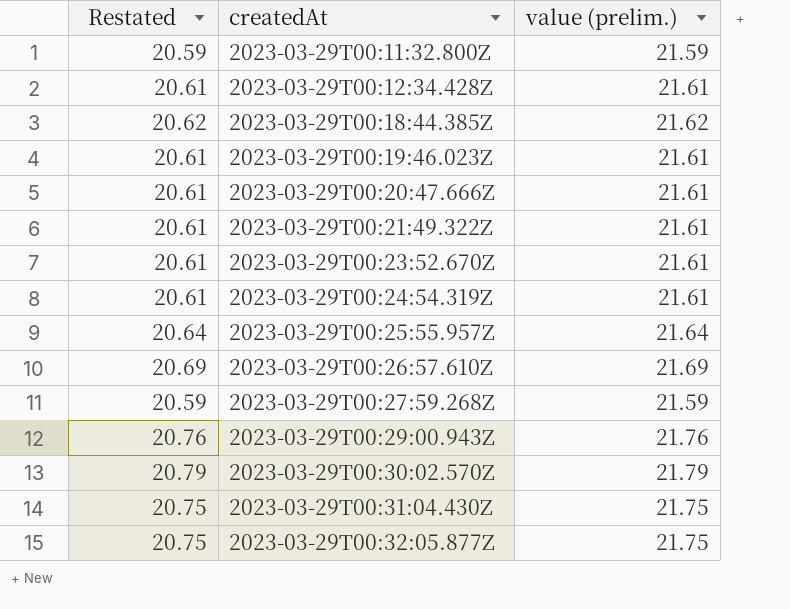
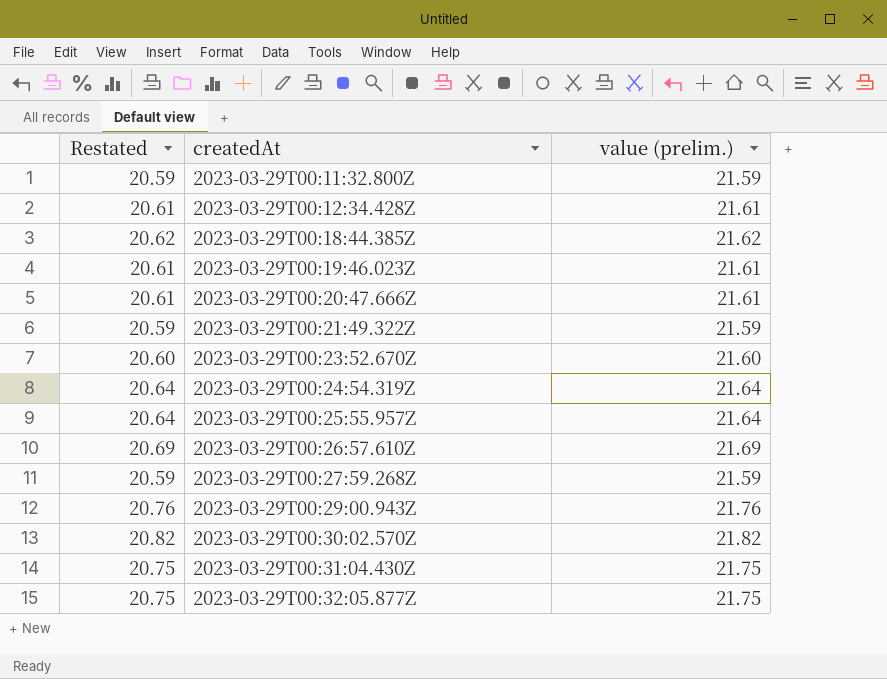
2023-03-29T00:21:49.322Z | Restated: 20.61 -> 20.59
2023-03-29T00:21:49.322Z | value (prelim.): 21.61 -> 21.59
2023-03-29T00:23:52.670Z | Restated: 20.61 -> 20.60
2023-03-29T00:23:52.670Z | value (prelim.): 21.61 -> 21.60
2023-03-29T00:24:54.319Z | Restated: 20.61 -> 20.64
2023-03-29T00:24:54.319Z | value (prelim.): 21.61 -> 21.64
2023-03-29T00:30:02.570Z | Restated: 20.79 -> 20.82
2023-03-29T00:30:02.570Z | value (prelim.): 21.79 -> 21.82

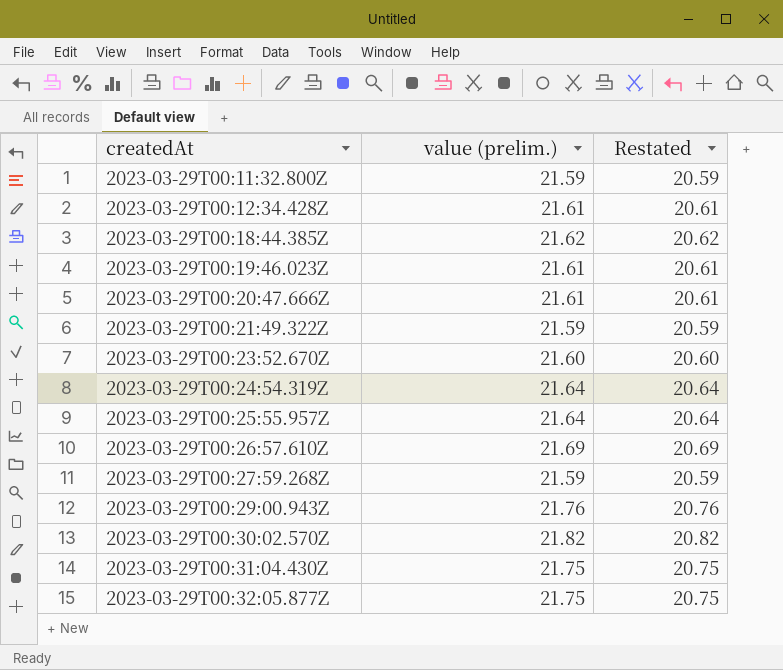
column Restated | position: 1 -> 3

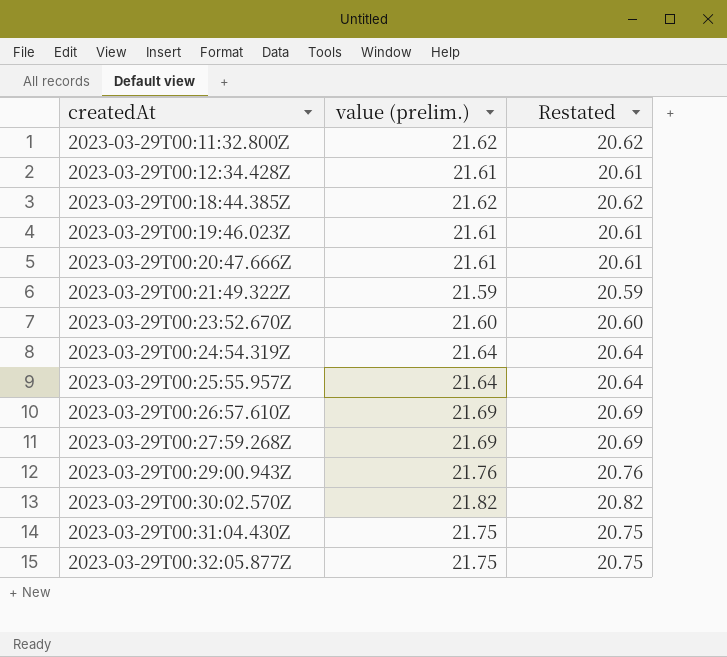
2023-03-29T00:11:32.800Z | value (prelim.): 21.59 -> 21.62
2023-03-29T00:11:32.800Z | Restated: 20.59 -> 20.62
2023-03-29T00:27:59.268Z | value (prelim.): 21.59 -> 21.69
2023-03-29T00:27:59.268Z | Restated: 20.59 -> 20.69

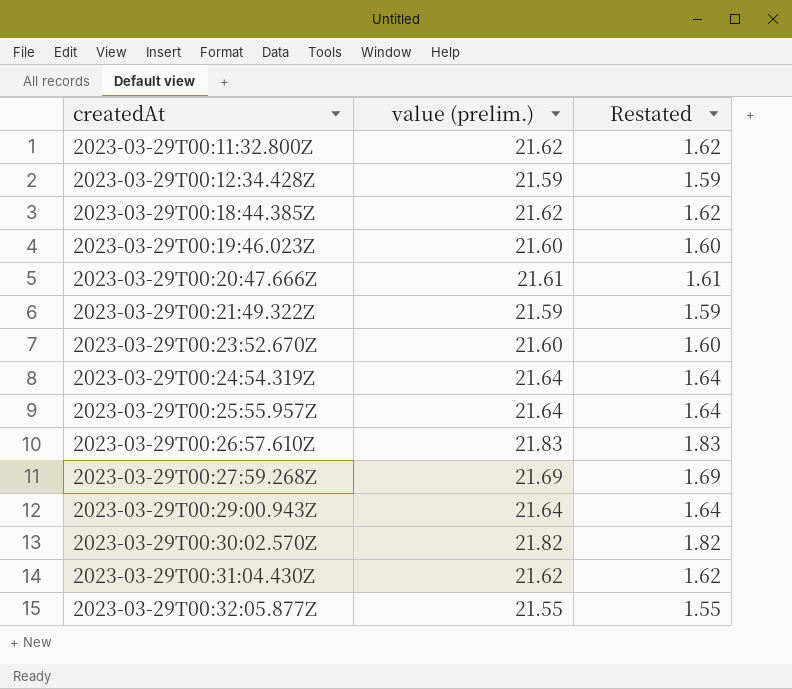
column Restated | formula: [value (prelim.)] - 1 -> [value (prelim.)] - 20
2023-03-29T00:12:34.428Z | value (prelim.): 21.61 -> 21.59
2023-03-29T00:19:46.023Z | value (prelim.): 21.61 -> 21.60
2023-03-29T00:26:57.610Z | value (prelim.): 21.69 -> 21.83
2023-03-29T00:29:00.943Z | value (prelim.): 21.76 -> 21.64
2023-03-29T00:31:04.430Z | value (prelim.): 21.75 -> 21.62
2023-03-29T00:32:05.877Z | value (prelim.): 21.75 -> 21.55

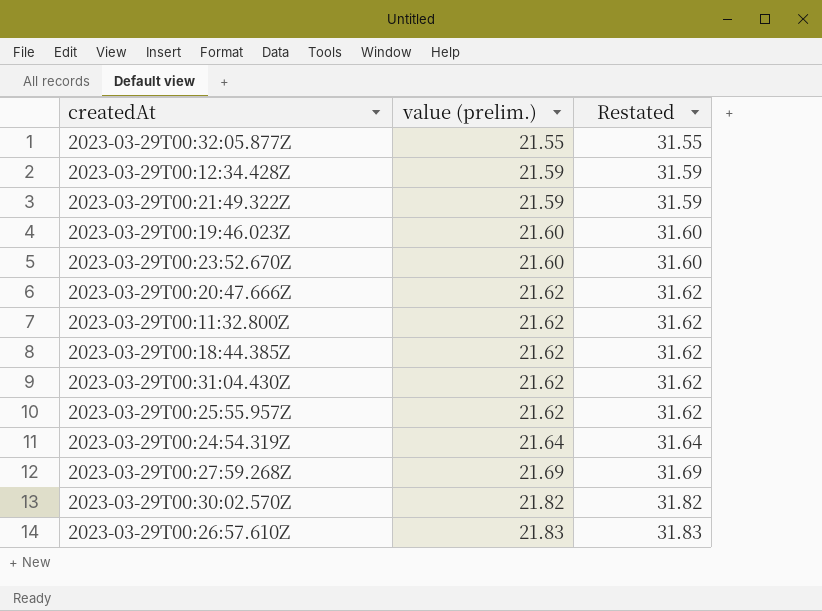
row order: createdAt ascending -> value (prelim.) ascending
column Restated | formula: [value (prelim.)] - 20 -> [value (prelim.)] + 10
row 2023-03-29T00:29:00.943Z: 21.64 | 1.64 -> none
2023-03-29T00:20:47.666Z | value (prelim.): 21.61 -> 21.62
2023-03-29T00:25:55.957Z | value (prelim.): 21.64 -> 21.62

